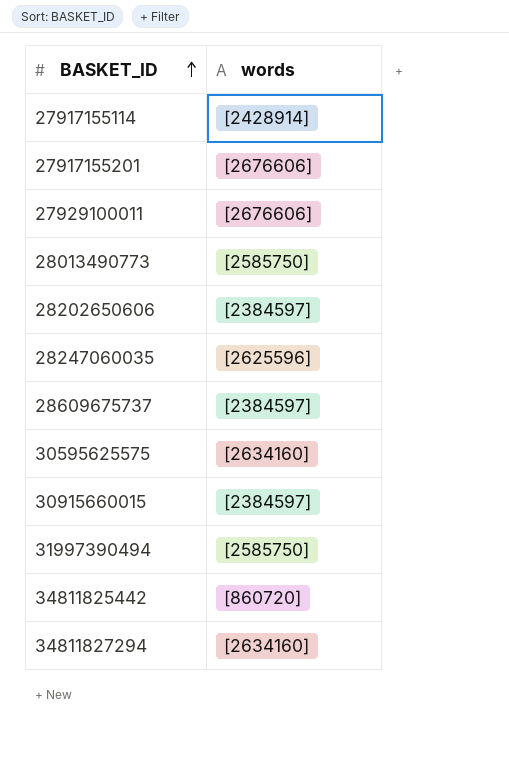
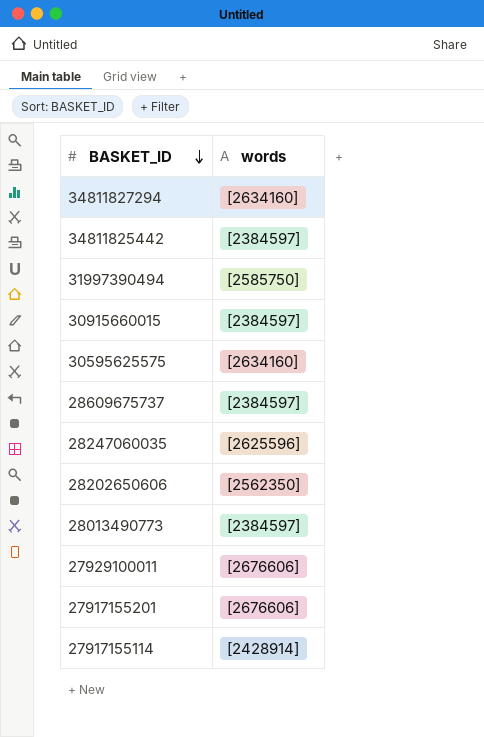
row order: BASKET_ID ascending -> BASKET_ID descending
34811825442 | words: [860720] -> [2384597]
28202650606 | words: [2384597] -> [2562350]
28013490773 | words: [2585750] -> [2384597]

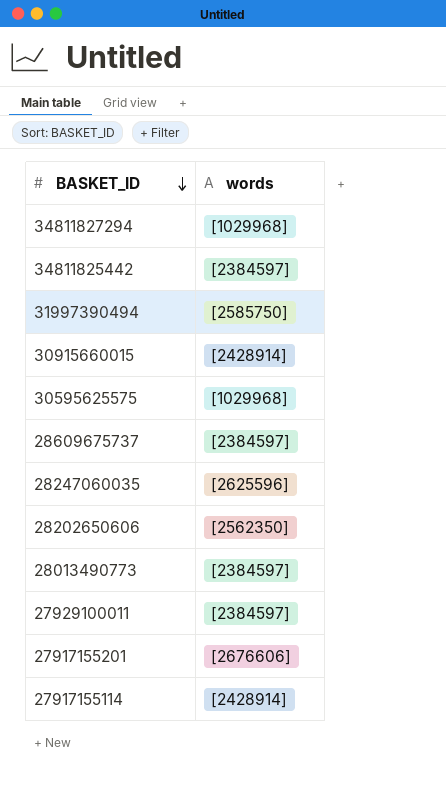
34811827294 | words: [2634160] -> [1029968]
30915660015 | words: [2384597] -> [2428914]
30595625575 | words: [2634160] -> [1029968]
27929100011 | words: [2676606] -> [2384597]

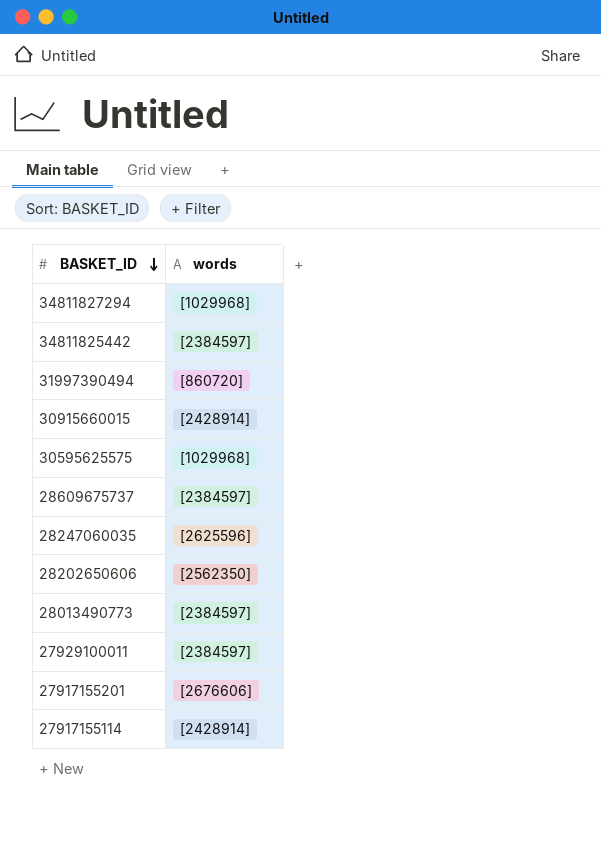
31997390494 | words: [2585750] -> [860720]

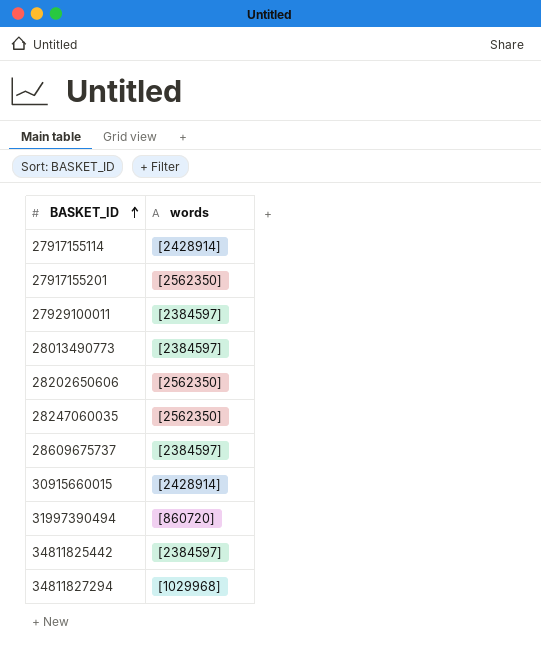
row order: BASKET_ID descending -> BASKET_ID ascending
row 30595625575: [1029968] -> none
27917155201 | words: [2676606] -> [2562350]
28247060035 | words: [2625596] -> [2562350]

